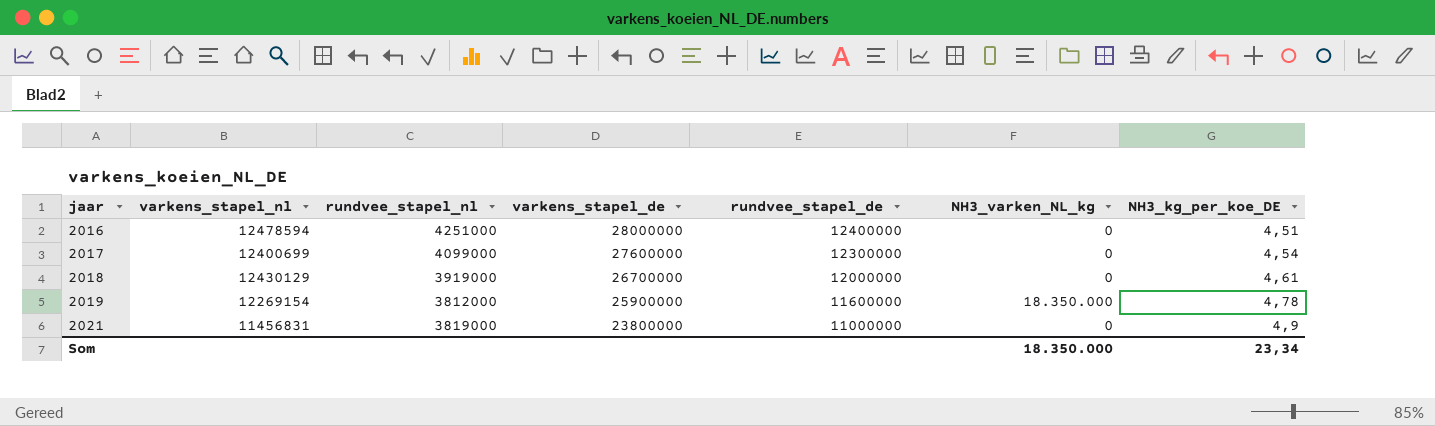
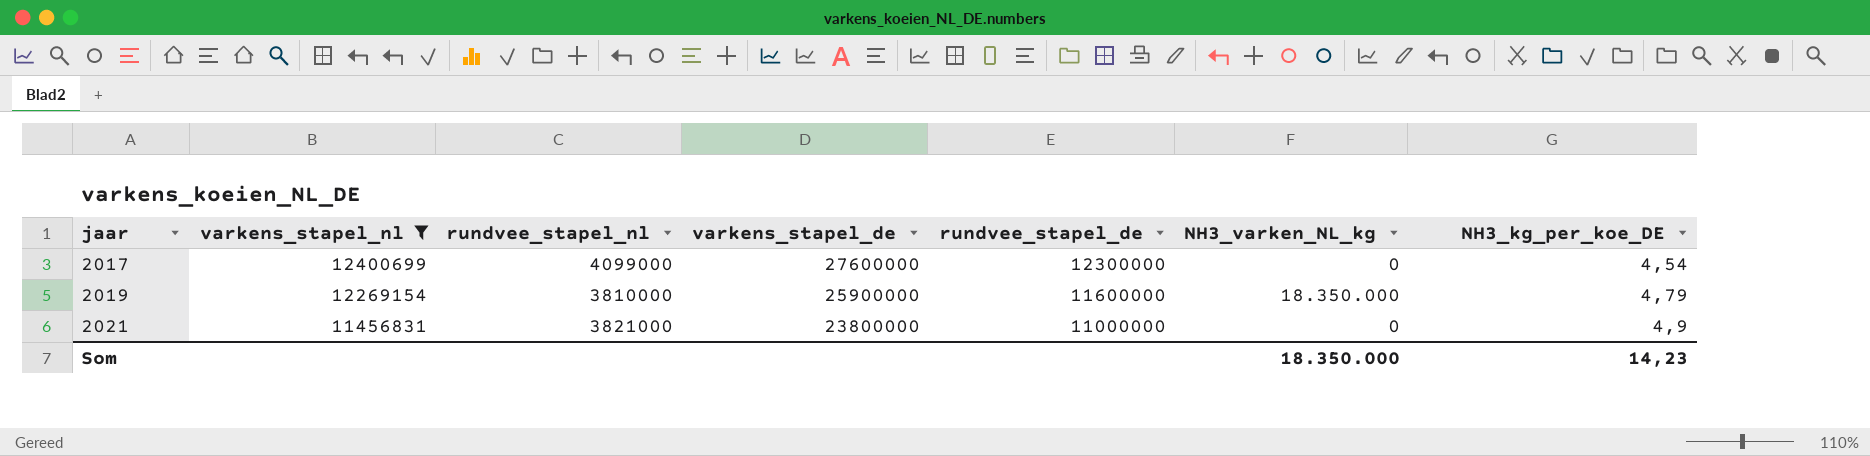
filter: none -> varkens_stapel_nl <= 12400699
2019 | rundvee_stapel_nl: 3812000 -> 3810000
2019 | NH3_kg_per_koe_DE: 4,78 -> 4,79
2021 | rundvee_stapel_nl: 3819000 -> 3821000
Som | NH3_kg_per_koe_DE: 23,34 -> 14,23

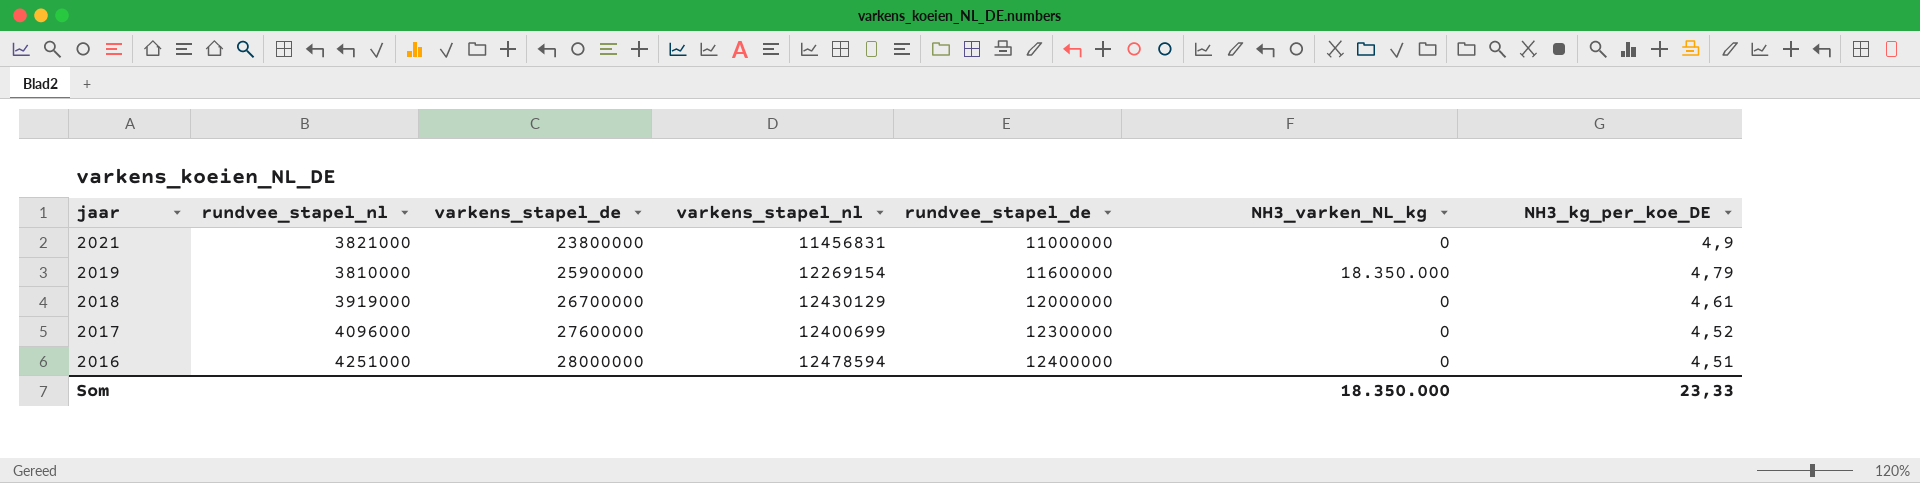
filter: varkens_stapel_nl <= 12400699 -> none
row order: jaar ascending -> jaar descending
column varkens_stapel_nl | position: 2 -> 4
2017 | rundvee_stapel_nl: 4099000 -> 4096000
2017 | NH3_kg_per_koe_DE: 4,54 -> 4,52
Som | NH3_kg_per_koe_DE: 14,23 -> 23,33

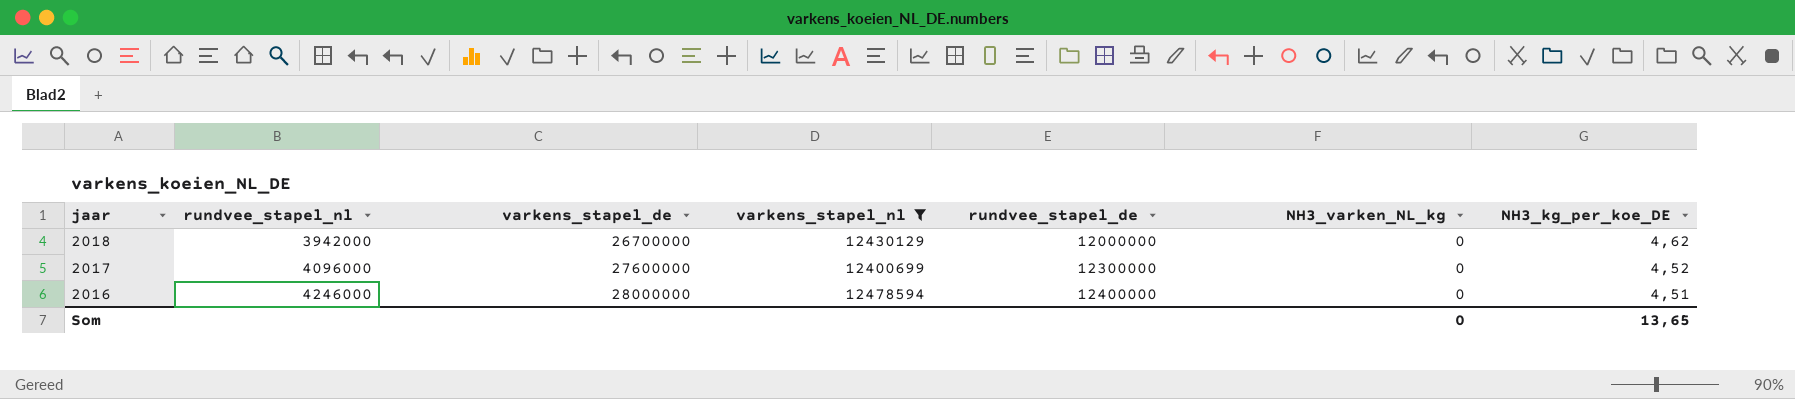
filter: none -> varkens_stapel_nl >= 12400699
2018 | rundvee_stapel_nl: 3919000 -> 3942000
2018 | NH3_kg_per_koe_DE: 4,61 -> 4,62
2016 | rundvee_stapel_nl: 4251000 -> 4246000
Som | NH3_varken_NL_kg: 18.350.000 -> 0
Som | NH3_kg_per_koe_DE: 23,33 -> 13,65

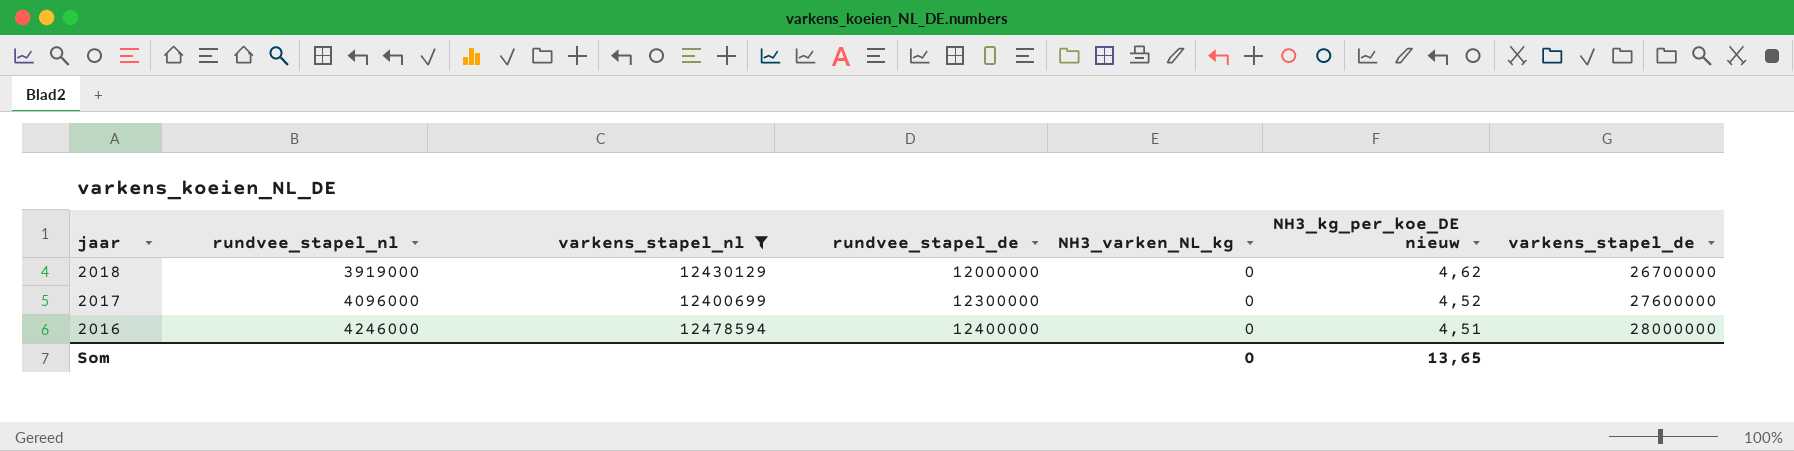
column name: NH3_kg_per_koe_DE -> NH3_kg_per_koe_DE nieuw
column varkens_stapel_de | position: 3 -> 7
2018 | rundvee_stapel_nl: 3942000 -> 3919000

